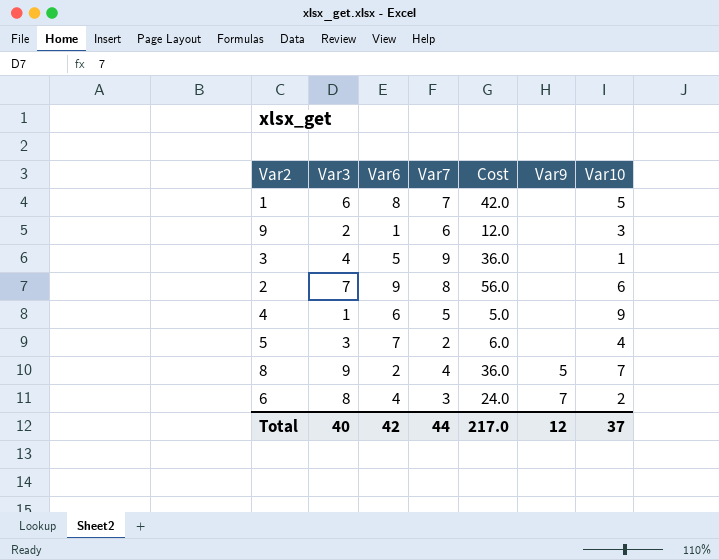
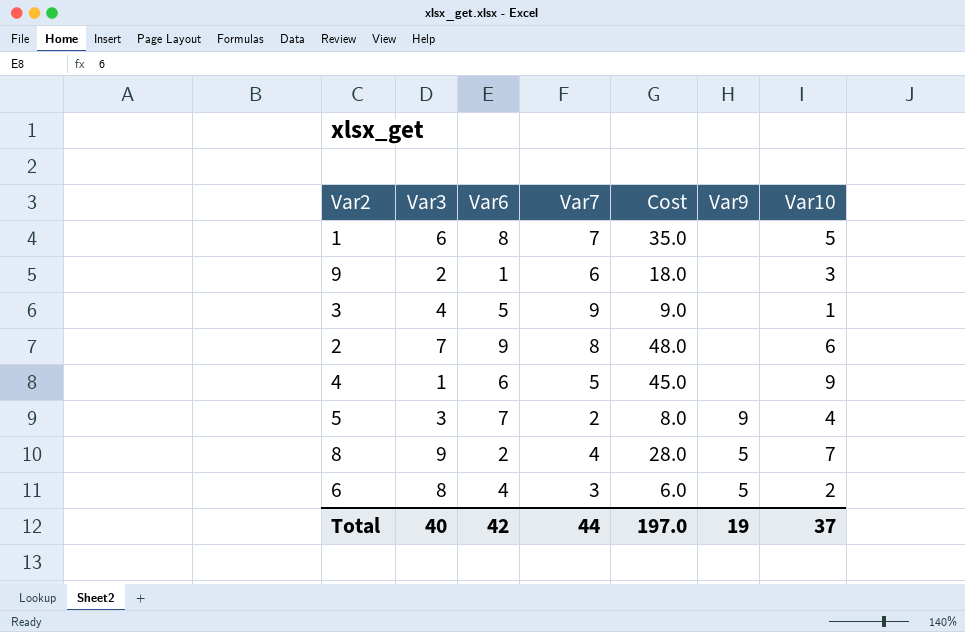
column Cost | formula: [Var3] * [Var7] -> [Var7] * [Var10]
5 | Var9: none -> 9
6 | Var9: 7 -> 5
Total | Cost: 217.0 -> 197.0
Total | Var9: 12 -> 19

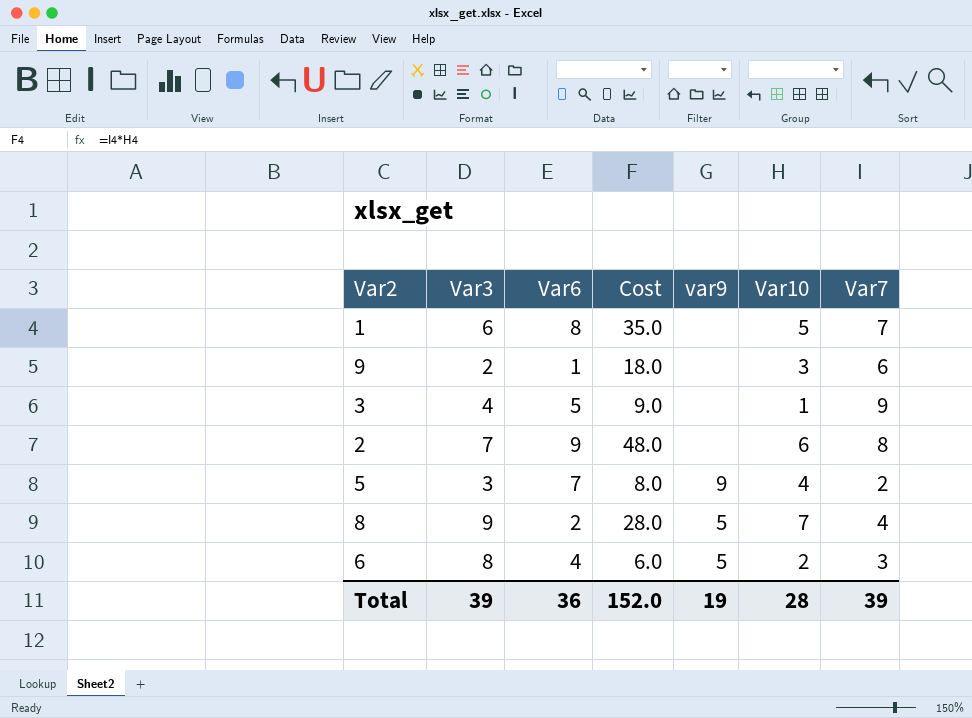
column name: Var9 -> var9
column Var7 | position: 4 -> 7
row 4: 1 | 6 | 5 | 45.0 | none | 9 -> none
Total | Var3: 40 -> 39
Total | Var6: 42 -> 36
Total | Cost: 197.0 -> 152.0
Total | Var10: 37 -> 28
Total | Var7: 44 -> 39

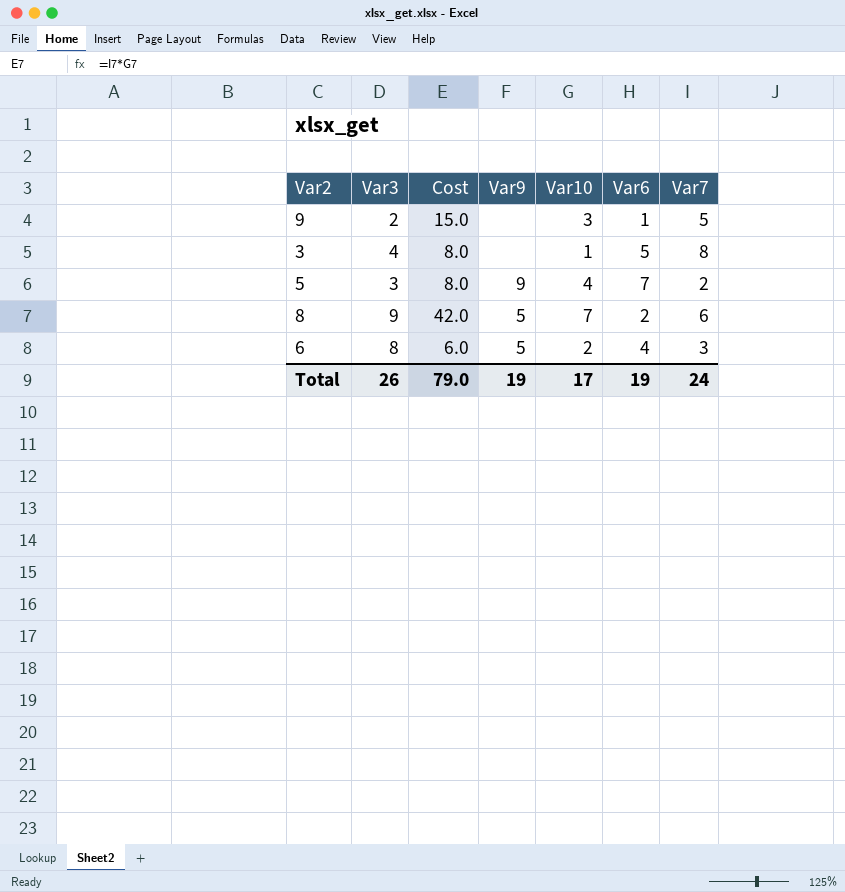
column name: var9 -> Var9
column Var6 | position: 3 -> 6
row 1: 6 | 8 | 35.0 | none | 5 | 7 -> none
row 2: 7 | 9 | 48.0 | none | 6 | 8 -> none
9 | Cost: 18.0 -> 15.0
9 | Var7: 6 -> 5
3 | Cost: 9.0 -> 8.0
3 | Var7: 9 -> 8
8 | Cost: 28.0 -> 42.0
8 | Var7: 4 -> 6
Total | Var3: 39 -> 26
Total | Cost: 152.0 -> 79.0
Total | Var10: 28 -> 17
Total | Var6: 36 -> 19
Total | Var7: 39 -> 24

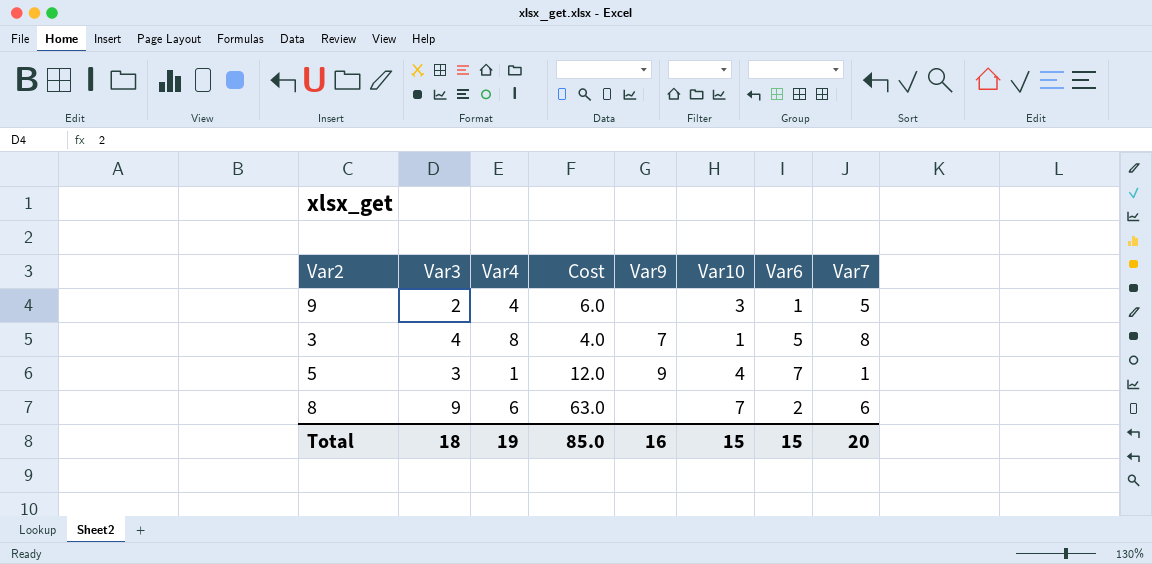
column Var4 | position: none -> 3
column Cost | formula: [Var10] * [Var7] -> [Var3] * [Var10]
row 6: 8 | 6.0 | 5 | 2 | 4 | 3 -> none
3 | Var9: none -> 7
5 | Var7: 2 -> 1
8 | Var9: 5 -> none
Total | Var3: 26 -> 18
Total | Cost: 79.0 -> 85.0
Total | Var9: 19 -> 16
Total | Var10: 17 -> 15
Total | Var6: 19 -> 15
Total | Var7: 24 -> 20

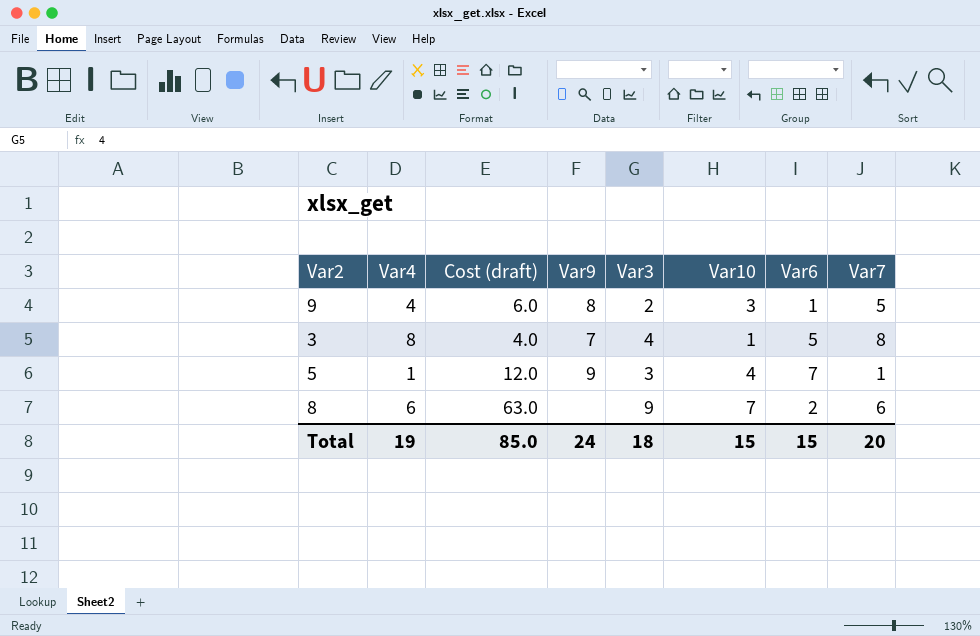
column name: Cost -> Cost (draft)
column Var3 | position: 2 -> 5
9 | Var9: none -> 8
Total | Var9: 16 -> 24

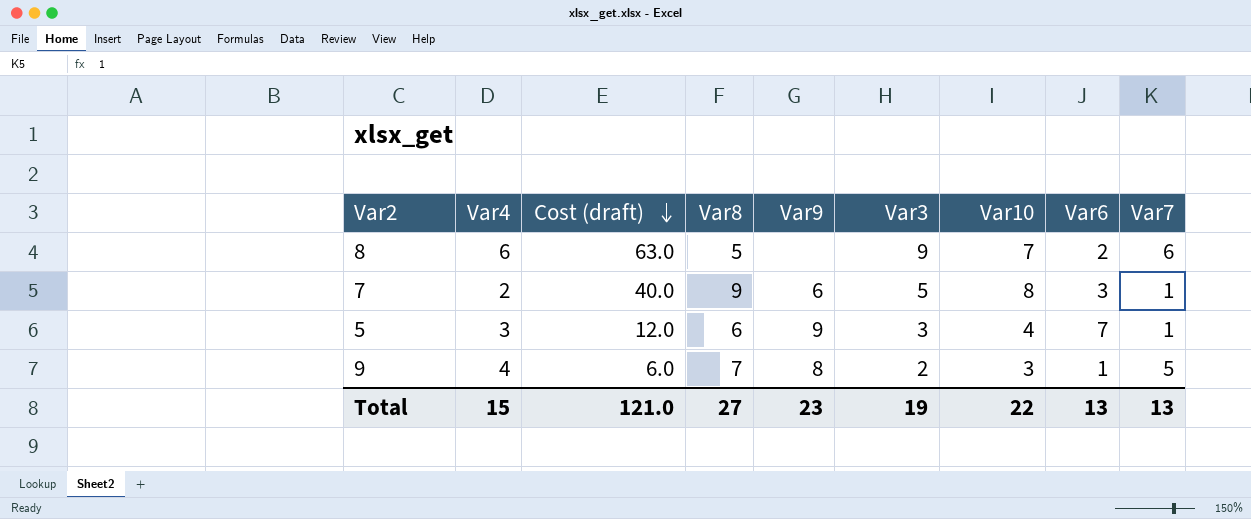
row order: none -> Cost (draft) descending
column Var8 | position: none -> 4
row 3: 8 | 4.0 | 7 | 4 | 1 | 5 | 8 -> none
row 7: none -> 2 | 40.0 | 9 | 6 | 5 | 8 | 3 | 1
5 | Var4: 1 -> 3
Total | Var4: 19 -> 15
Total | Cost (draft): 85.0 -> 121.0
Total | Var9: 24 -> 23
Total | Var3: 18 -> 19
Total | Var10: 15 -> 22
Total | Var6: 15 -> 13
Total | Var7: 20 -> 13

